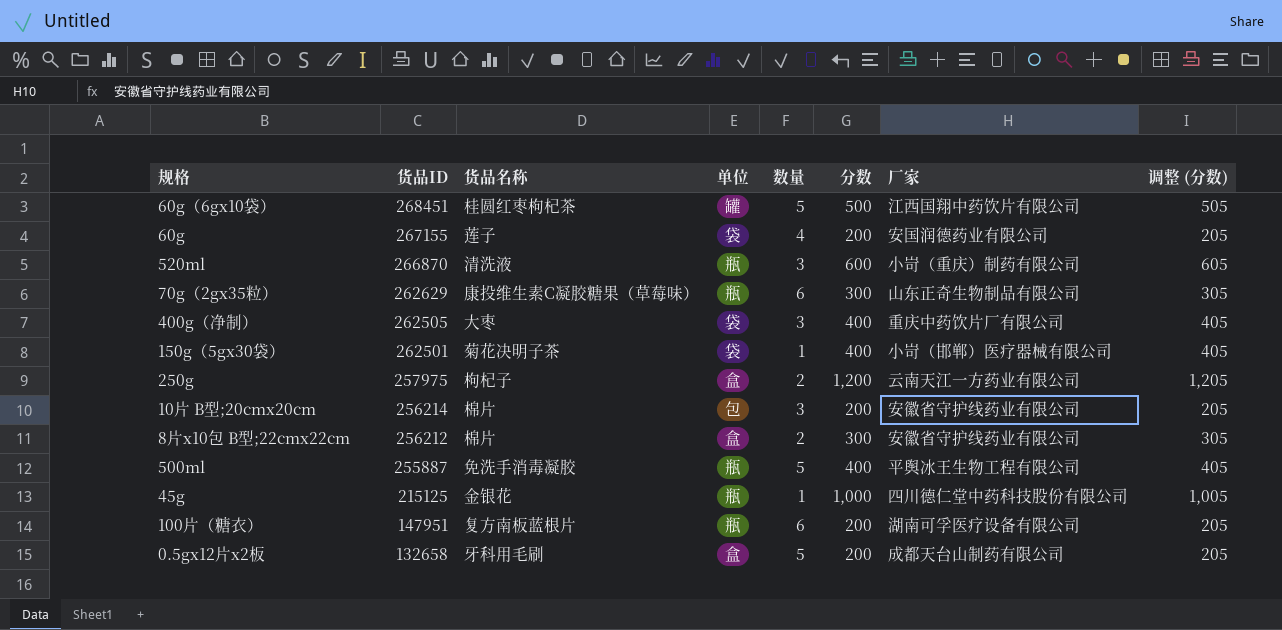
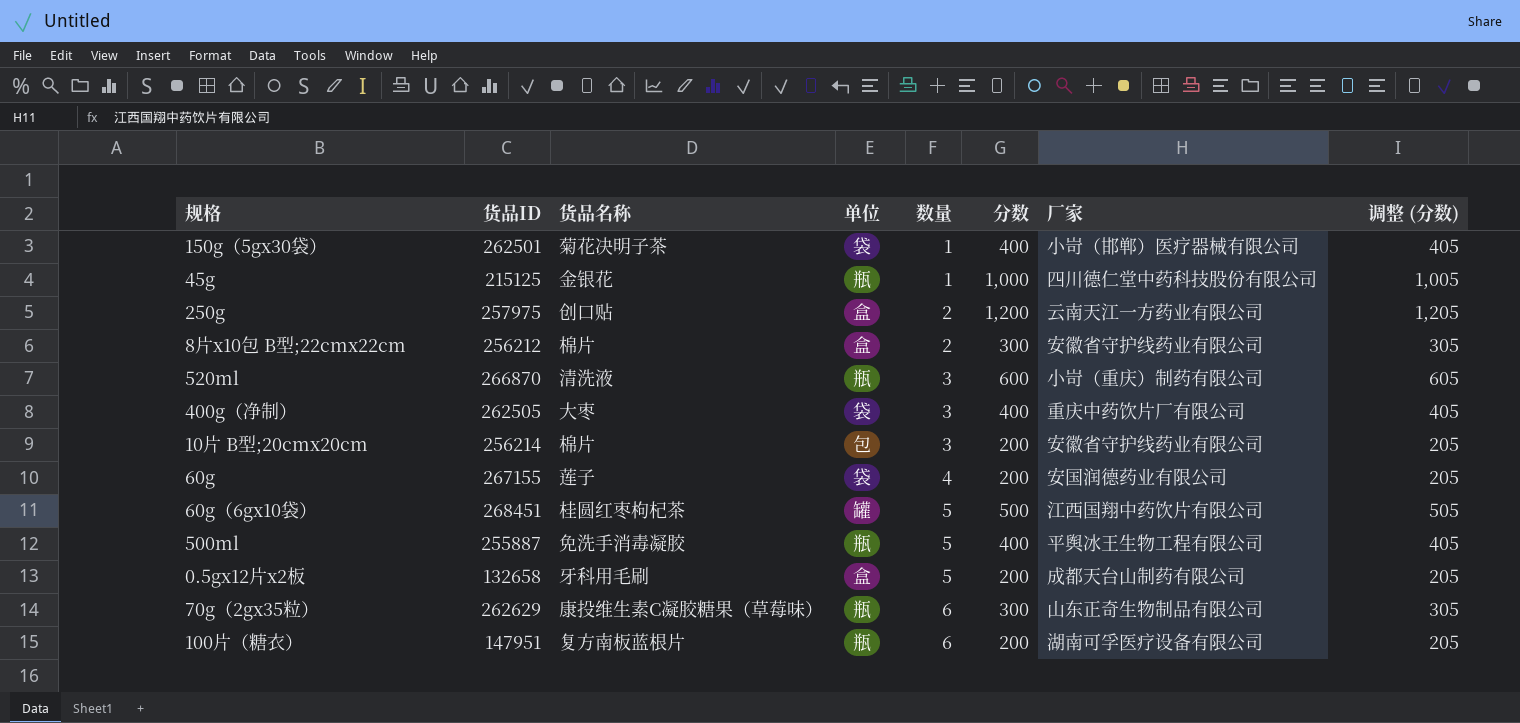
row order: 货品ID descending -> 数量 ascending
250g | 货品名称: 枸杞子 -> 创口贴

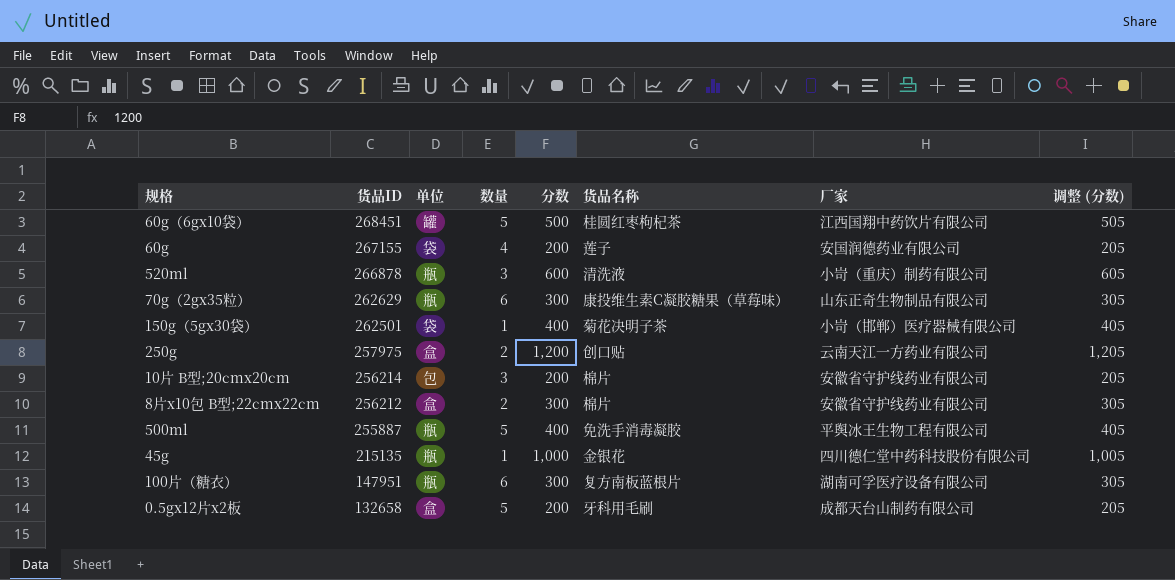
row order: 数量 ascending -> 货品ID descending
column 货品名称 | position: 3 -> 6
row 400g（净制）: 262505 | 大枣 | 袋 | 3 | 400 | 重庆中药饮片厂有限公司 | 405 -> none
520ml | 货品ID: 266870 -> 266878
45g | 货品ID: 215125 -> 215135
100片（糖衣） | 分数: 200 -> 300
100片（糖衣） | 调整 (分数): 205 -> 305

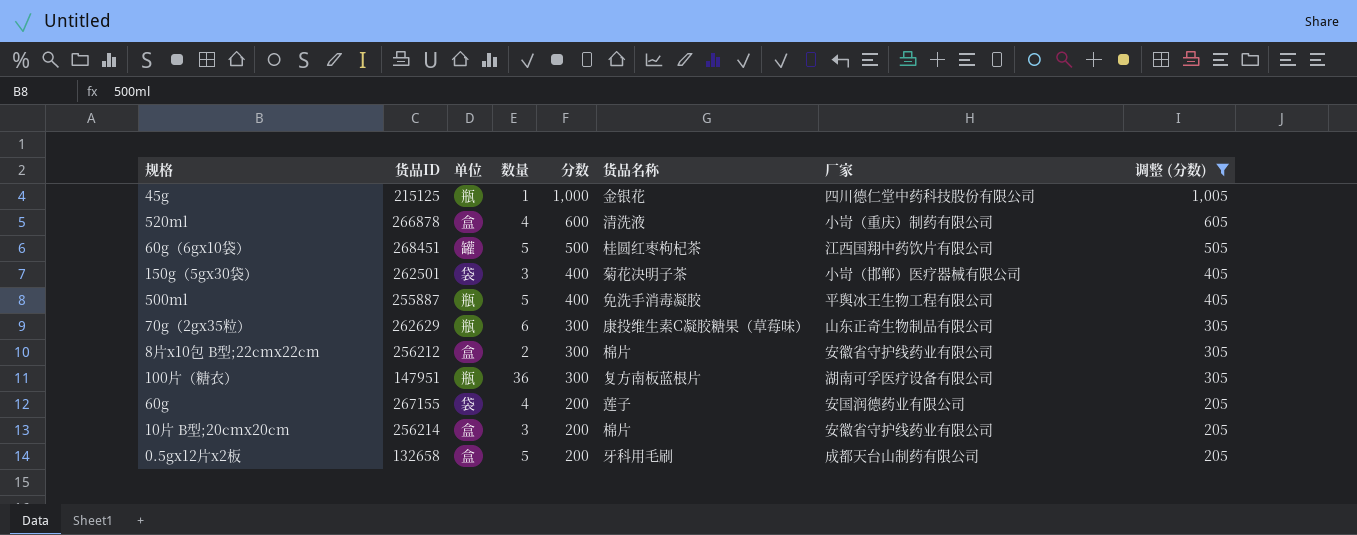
filter: none -> 调整 (分数) != 1,205
row order: 货品ID descending -> 分数 descending
45g | 货品ID: 215135 -> 215125
520ml | 单位: 瓶 -> 盒
520ml | 数量: 3 -> 4
150g（5gx30袋） | 数量: 1 -> 3
100片（糖衣） | 数量: 6 -> 36
10片 B型;20cmx20cm | 单位: 包 -> 盒

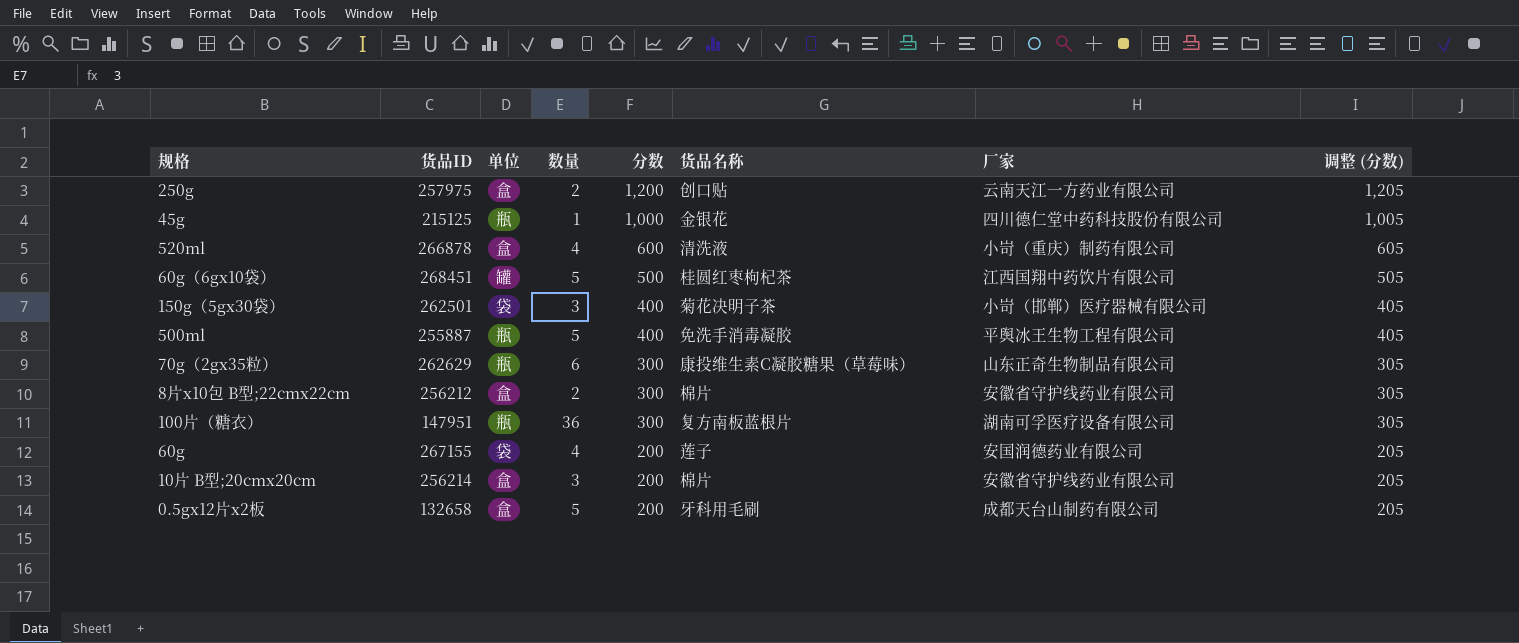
filter: 调整 (分数) != 1,205 -> none

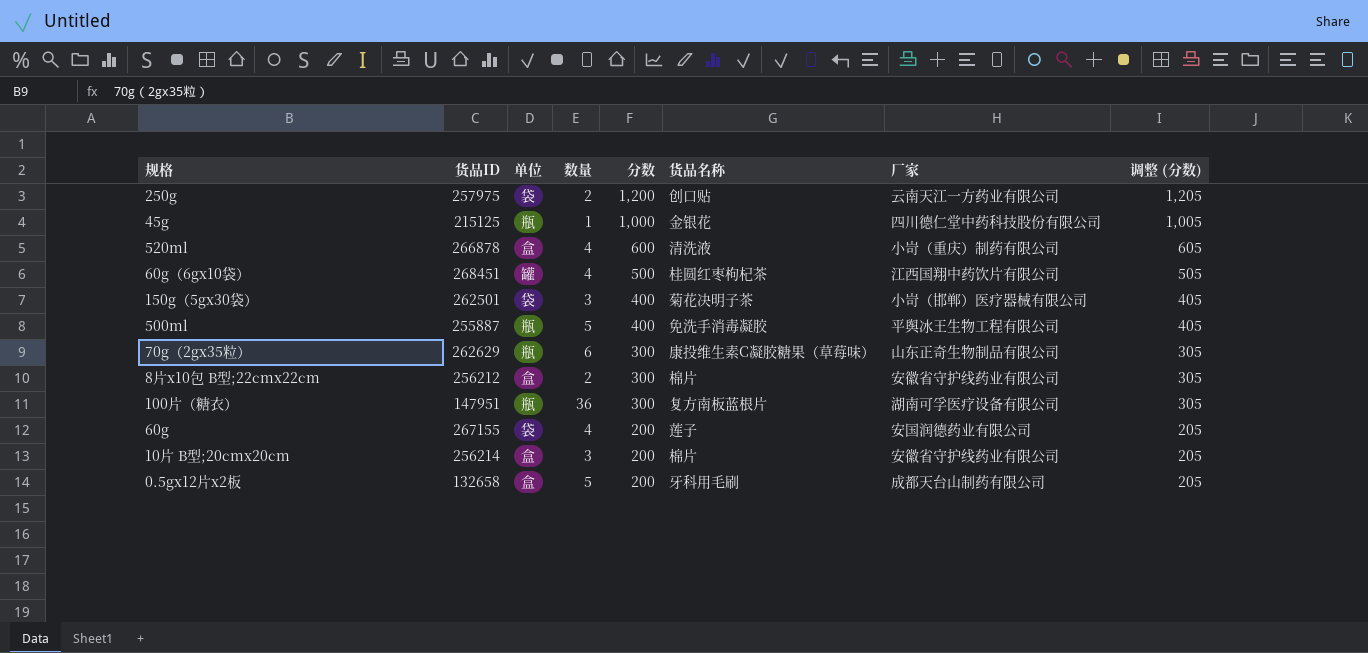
250g | 单位: 盒 -> 袋
60g（6gx10袋） | 数量: 5 -> 4

